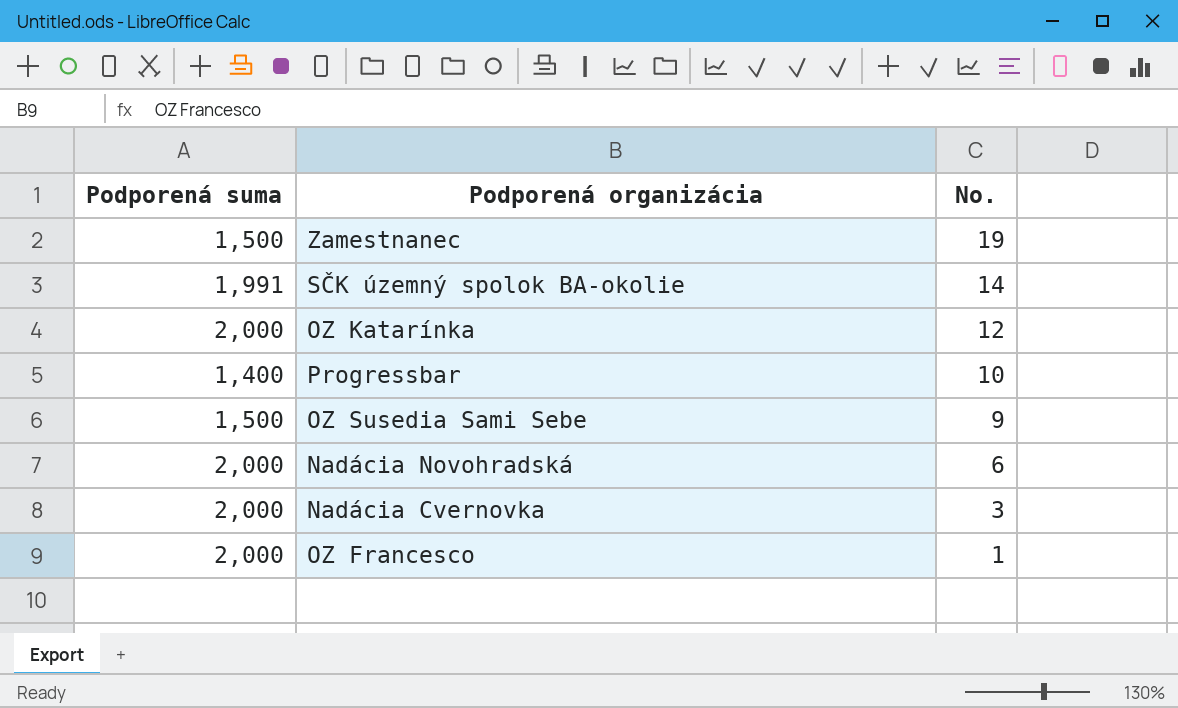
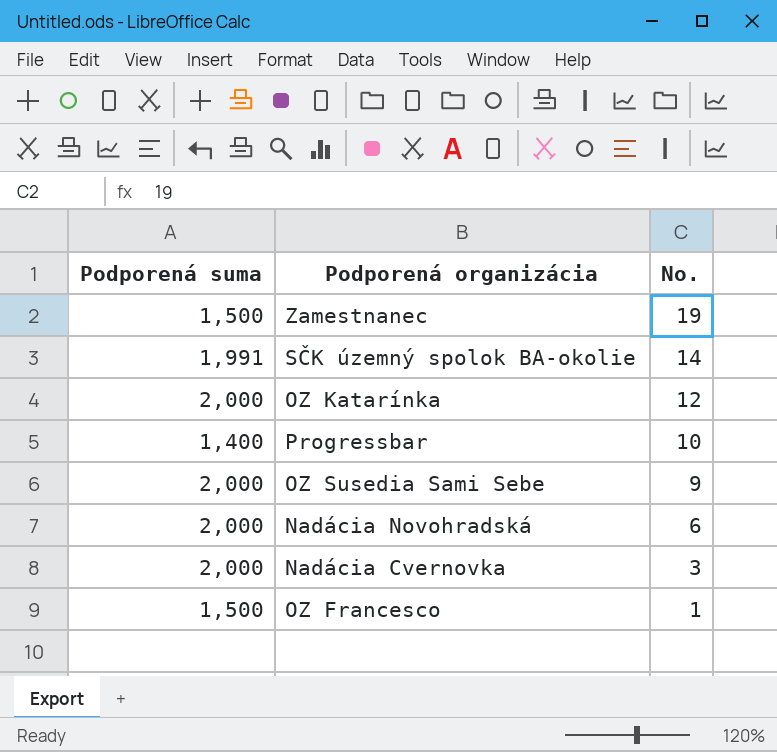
OZ Susedia Sami Sebe | Podporená suma: 1,500 -> 2,000
OZ Francesco | Podporená suma: 2,000 -> 1,500

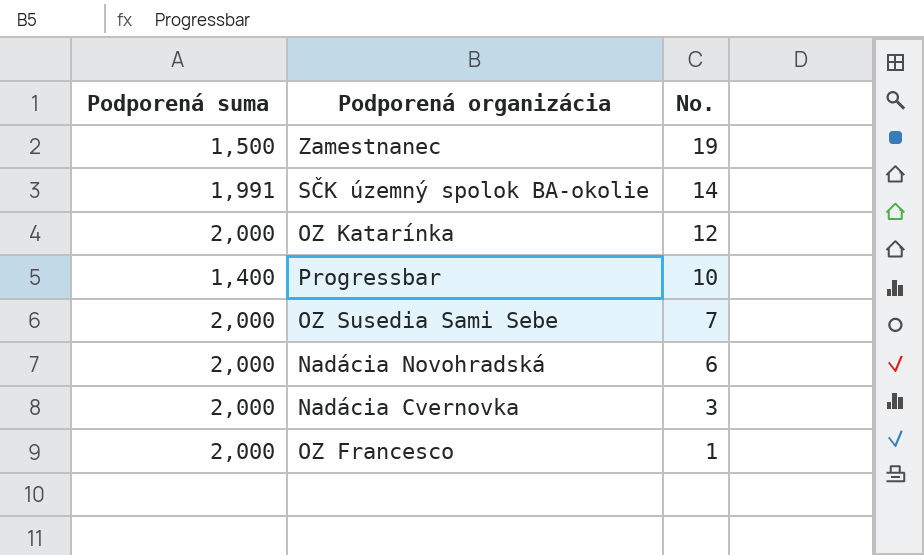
OZ Susedia Sami Sebe | No.: 9 -> 7
OZ Francesco | Podporená suma: 1,500 -> 2,000

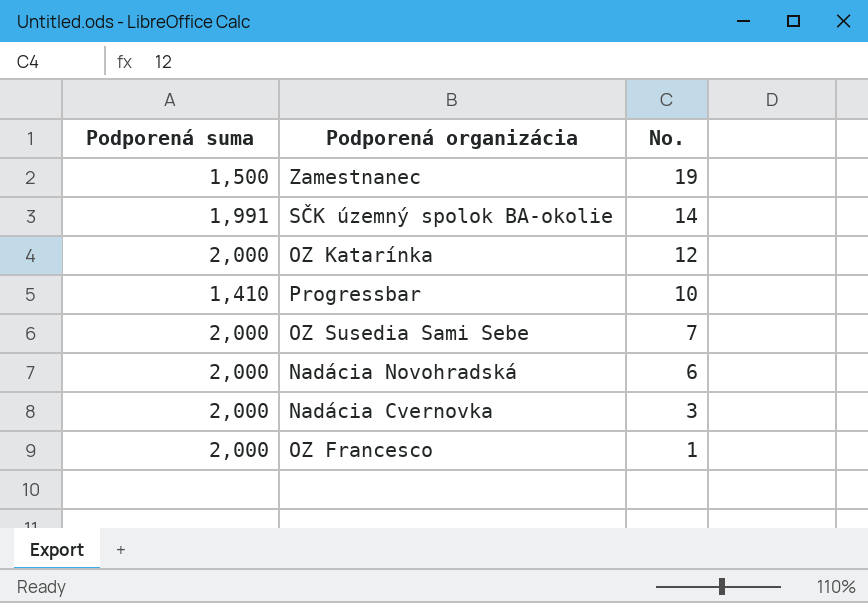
Progressbar | Podporená suma: 1,400 -> 1,410

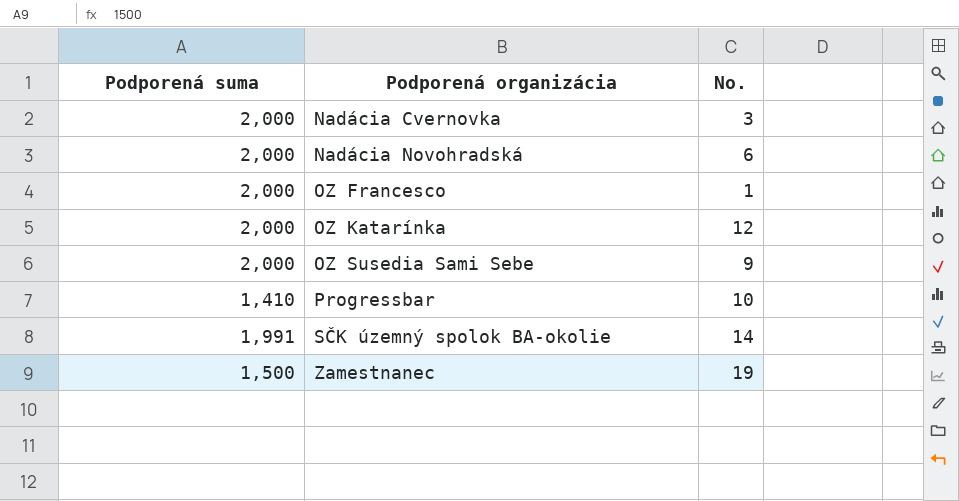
row order: No. descending -> Podporená organizácia ascending
OZ Susedia Sami Sebe | No.: 7 -> 9

